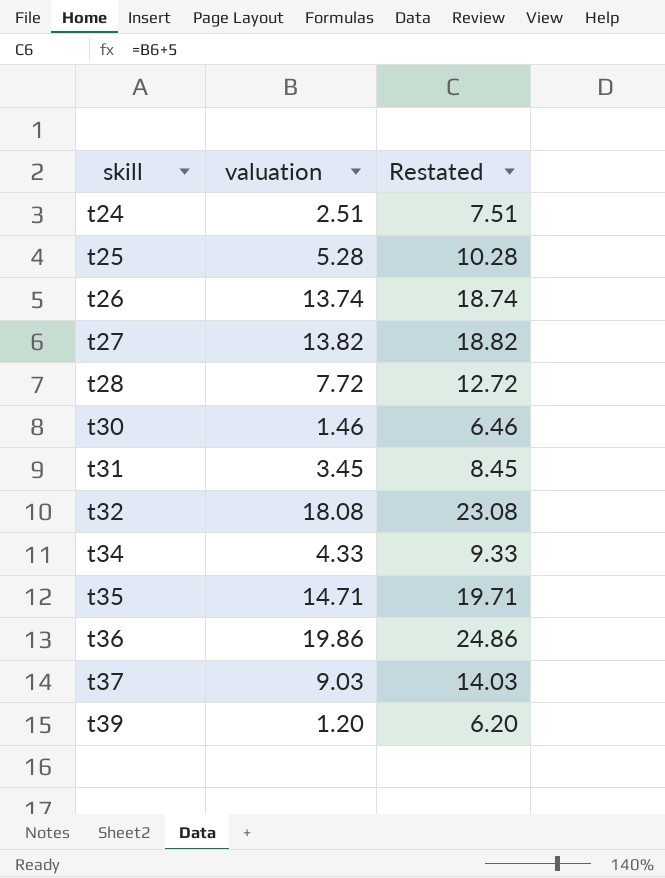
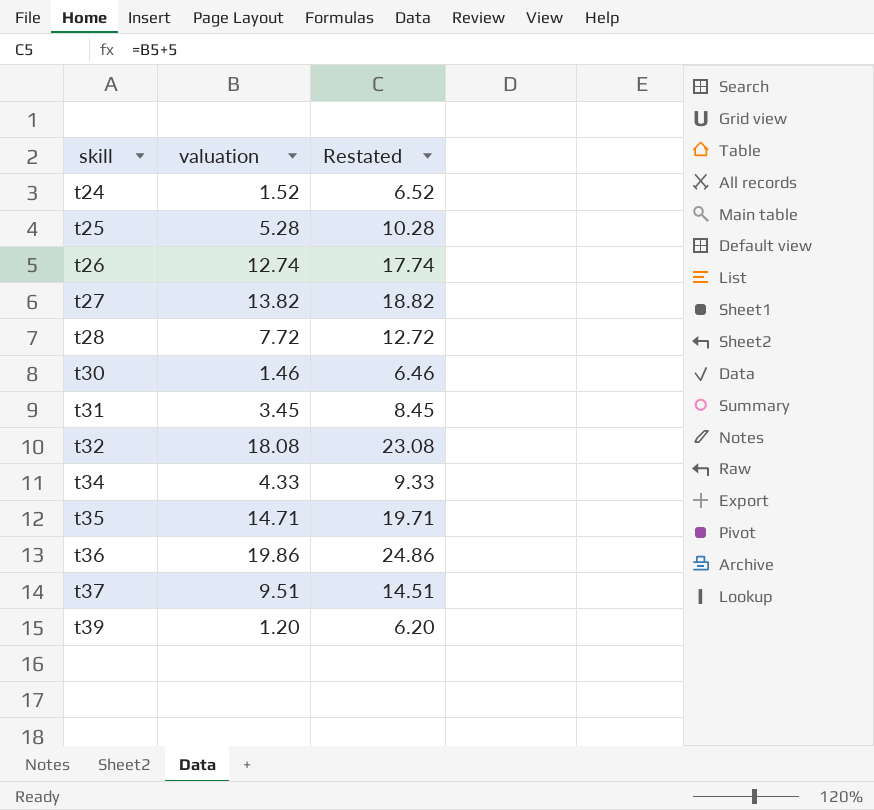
t24 | valuation: 2.51 -> 1.52
t24 | Restated: 7.51 -> 6.52
t26 | valuation: 13.74 -> 12.74
t26 | Restated: 18.74 -> 17.74
t37 | valuation: 9.03 -> 9.51
t37 | Restated: 14.03 -> 14.51

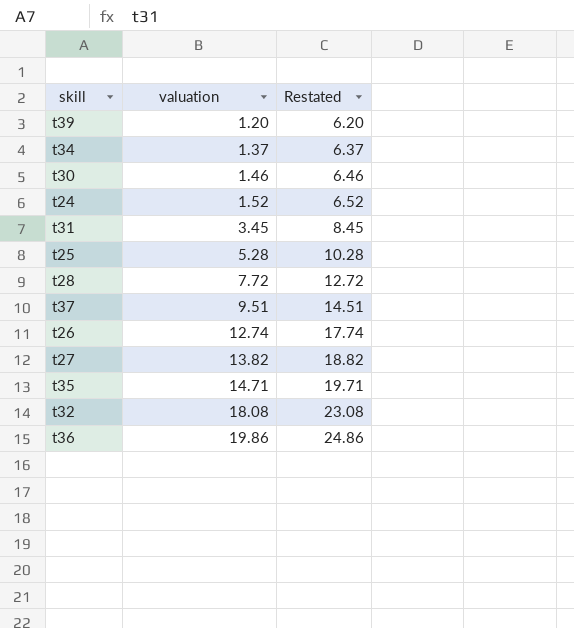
row order: skill ascending -> valuation ascending
t34 | valuation: 4.33 -> 1.37
t34 | Restated: 9.33 -> 6.37

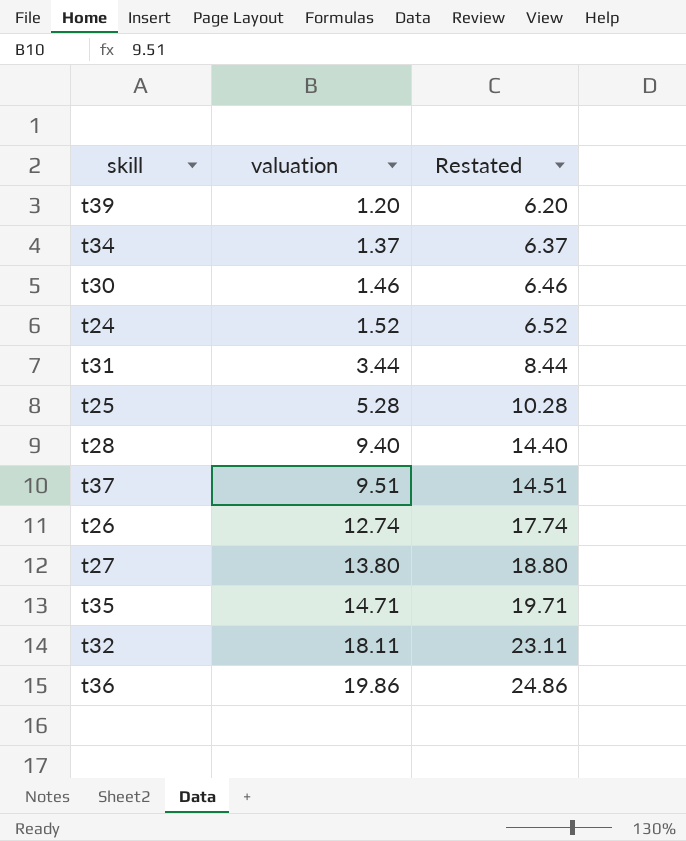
t31 | valuation: 3.45 -> 3.44
t31 | Restated: 8.45 -> 8.44
t28 | valuation: 7.72 -> 9.40
t28 | Restated: 12.72 -> 14.40
t27 | valuation: 13.82 -> 13.80
t27 | Restated: 18.82 -> 18.80
t32 | valuation: 18.08 -> 18.11
t32 | Restated: 23.08 -> 23.11

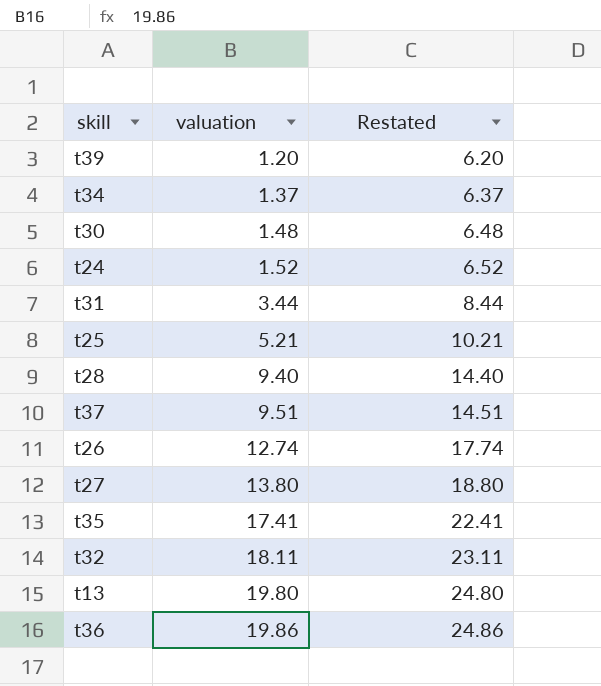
t30 | valuation: 1.46 -> 1.48
t30 | Restated: 6.46 -> 6.48
t25 | valuation: 5.28 -> 5.21
t25 | Restated: 10.28 -> 10.21
t35 | valuation: 14.71 -> 17.41
t35 | Restated: 19.71 -> 22.41
row t13: none -> 19.80 | 24.80

